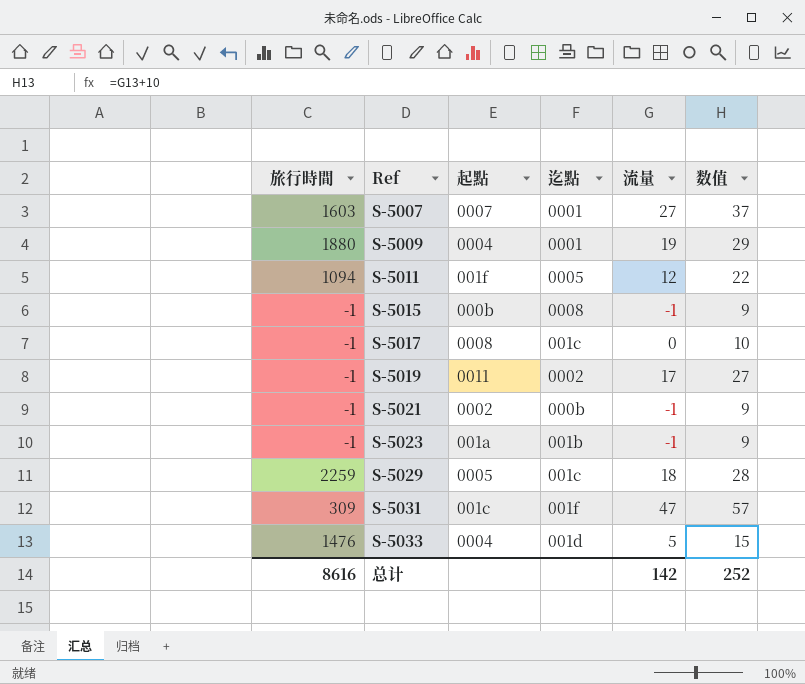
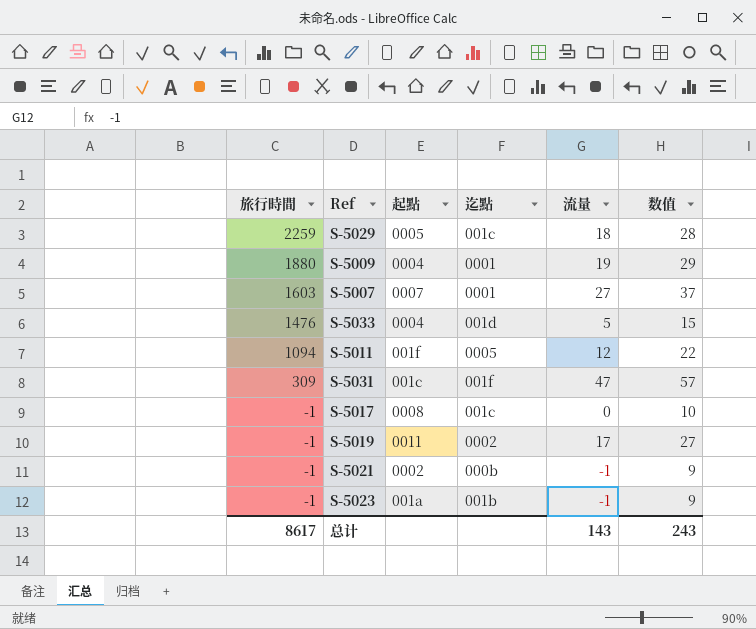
row order: Ref ascending -> 旅行時間 descending
row S-5015: -1 | 000b | 0008 | -1 | 9 -> none
总计 | 旅行時間: 8616 -> 8617
总计 | 流量: 142 -> 143
总计 | 数值: 252 -> 243

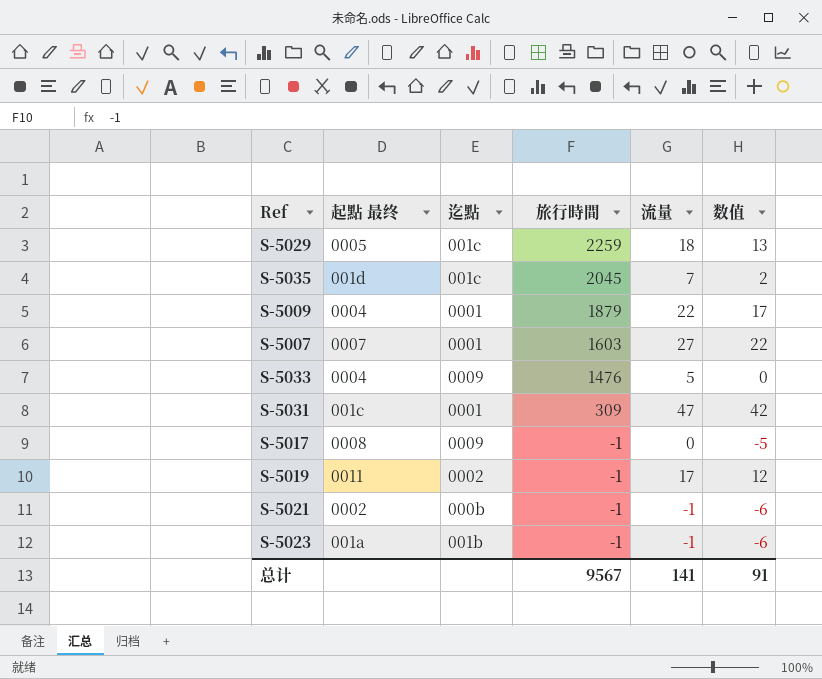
column name: 起點 -> 起點 最终
column 旅行時間 | position: 1 -> 4
column 数值 | formula: [流量] + 10 -> [流量] - 5
row S-5011: 1094 | 001f | 0005 | 12 | 22 -> none
row S-5035: none -> 001d | 001c | 2045 | 7 | 2
S-5009 | 旅行時間: 1880 -> 1879
S-5009 | 流量: 19 -> 22
S-5033 | 迄點: 001d -> 0009
S-5031 | 迄點: 001f -> 0001
S-5017 | 迄點: 001c -> 0009
总计 | 旅行時間: 8617 -> 9567
总计 | 流量: 143 -> 141
总计 | 数值: 243 -> 91

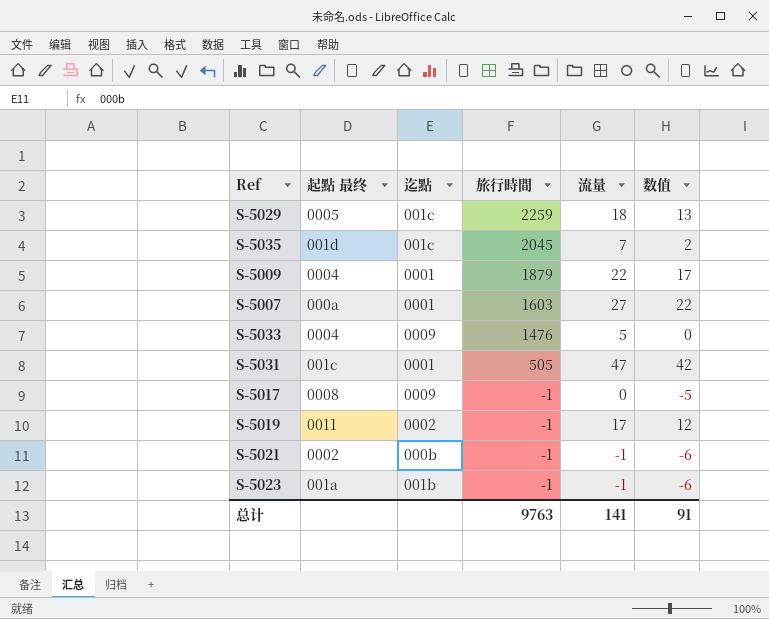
S-5007 | 起點 最终: 0007 -> 000a
S-5031 | 旅行時間: 309 -> 505
总计 | 旅行時間: 9567 -> 9763

